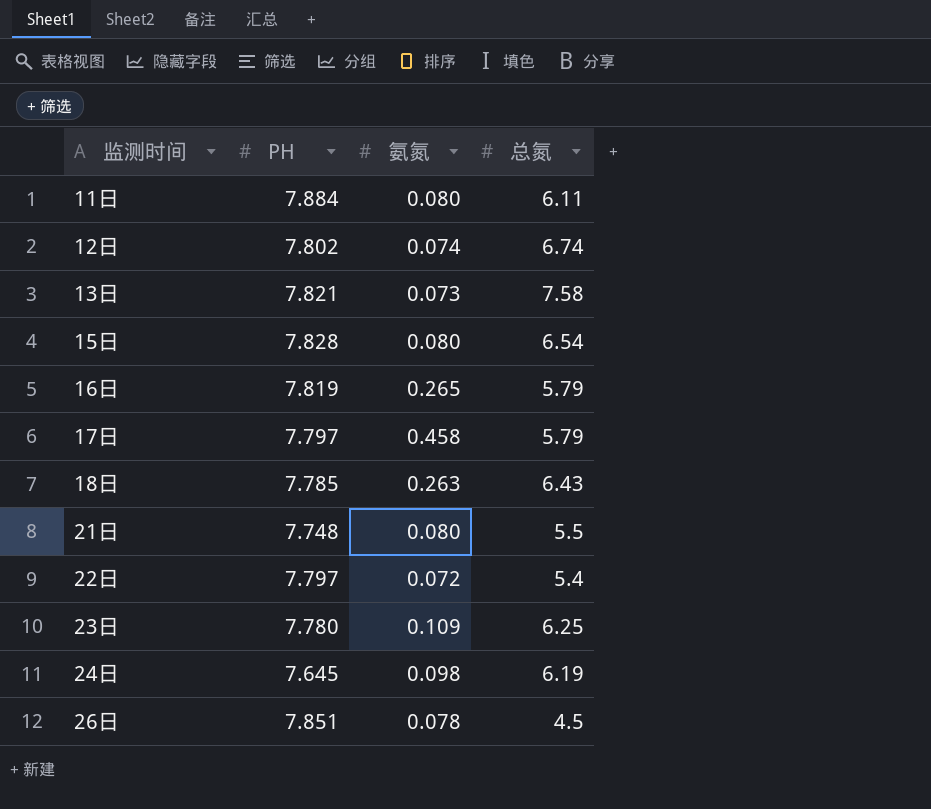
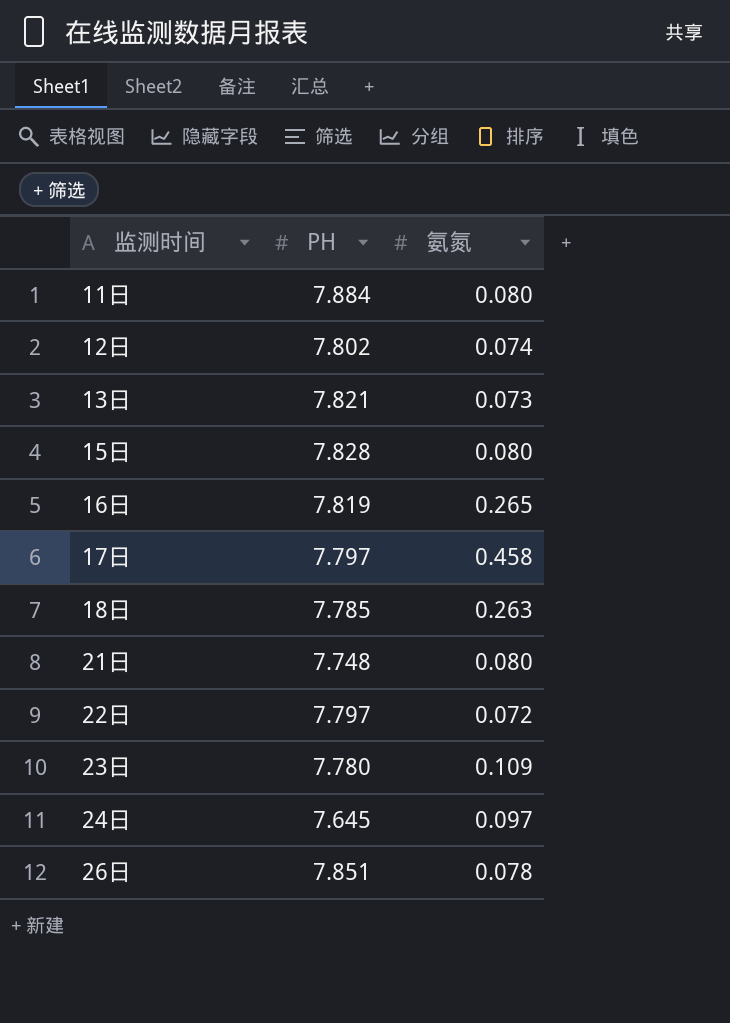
column 总氮 | position: 4 -> none
24日 | 氨氮: 0.098 -> 0.097

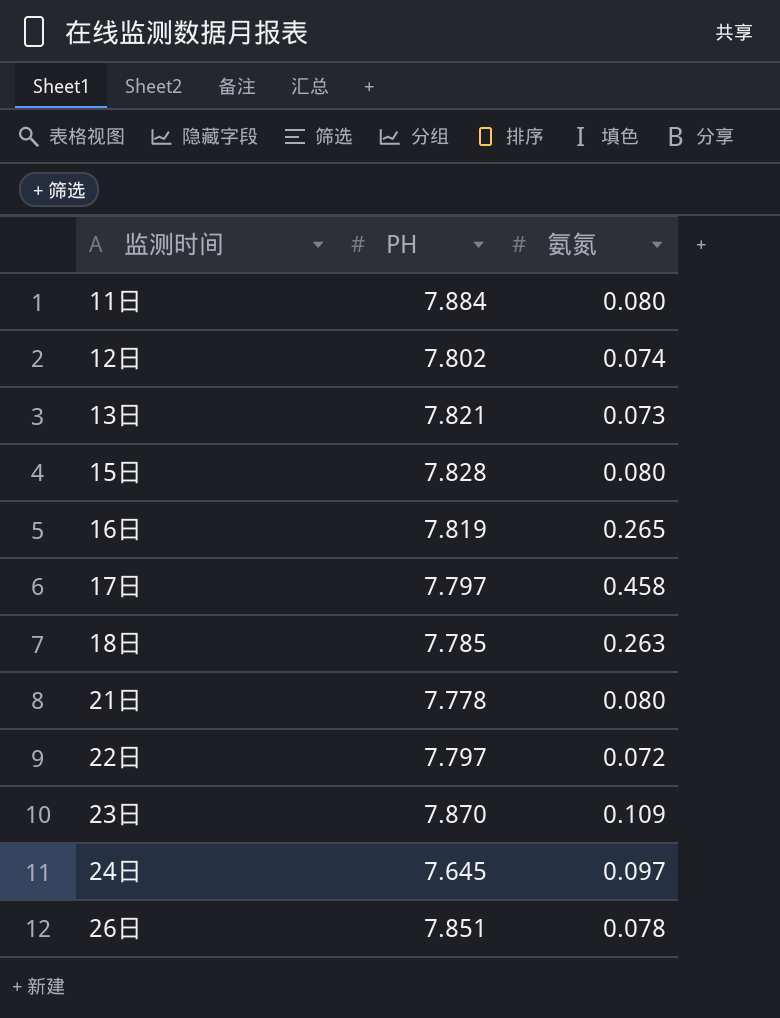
21日 | PH: 7.748 -> 7.778
23日 | PH: 7.780 -> 7.870

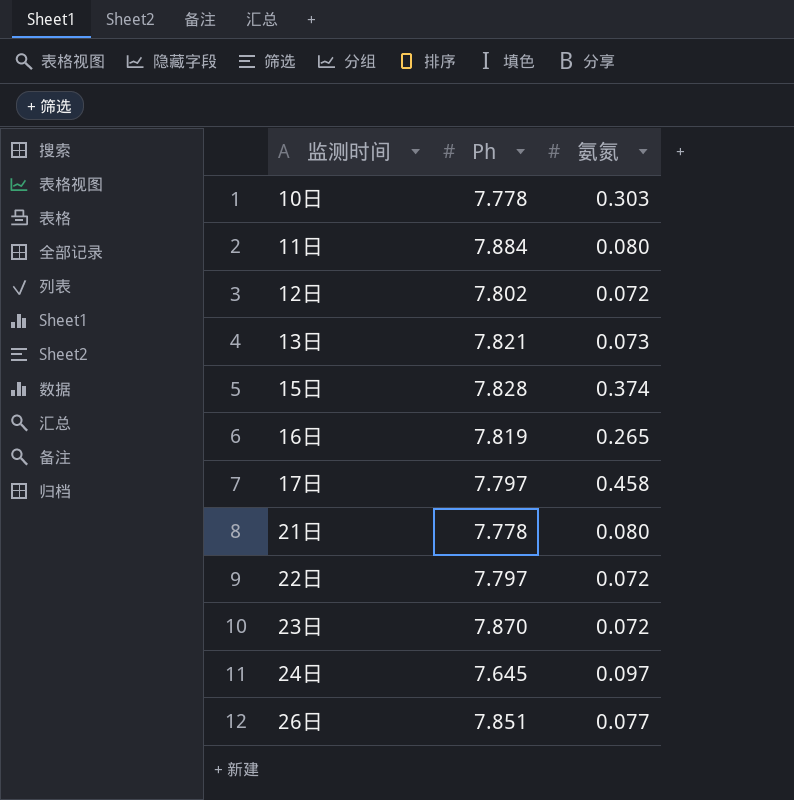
column name: PH -> Ph
row 18日: 7.785 | 0.263 -> none
row 10日: none -> 7.778 | 0.303
12日 | 氨氮: 0.074 -> 0.072
15日 | 氨氮: 0.080 -> 0.374
23日 | 氨氮: 0.109 -> 0.072
26日 | 氨氮: 0.078 -> 0.077

